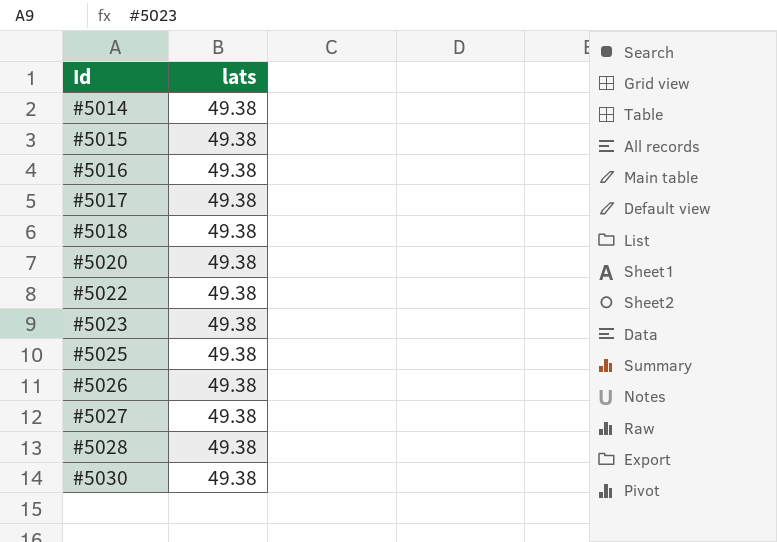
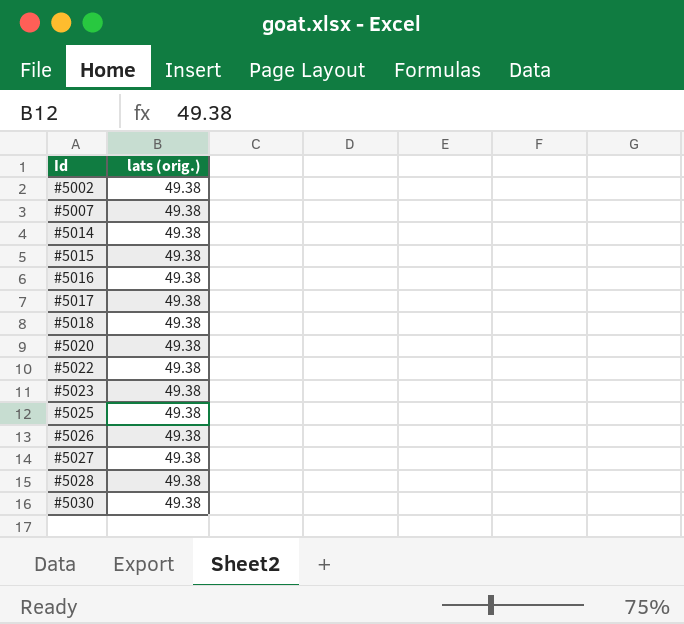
column name: lats -> lats (orig.)
row #5002: none -> 49.38
row #5007: none -> 49.38

